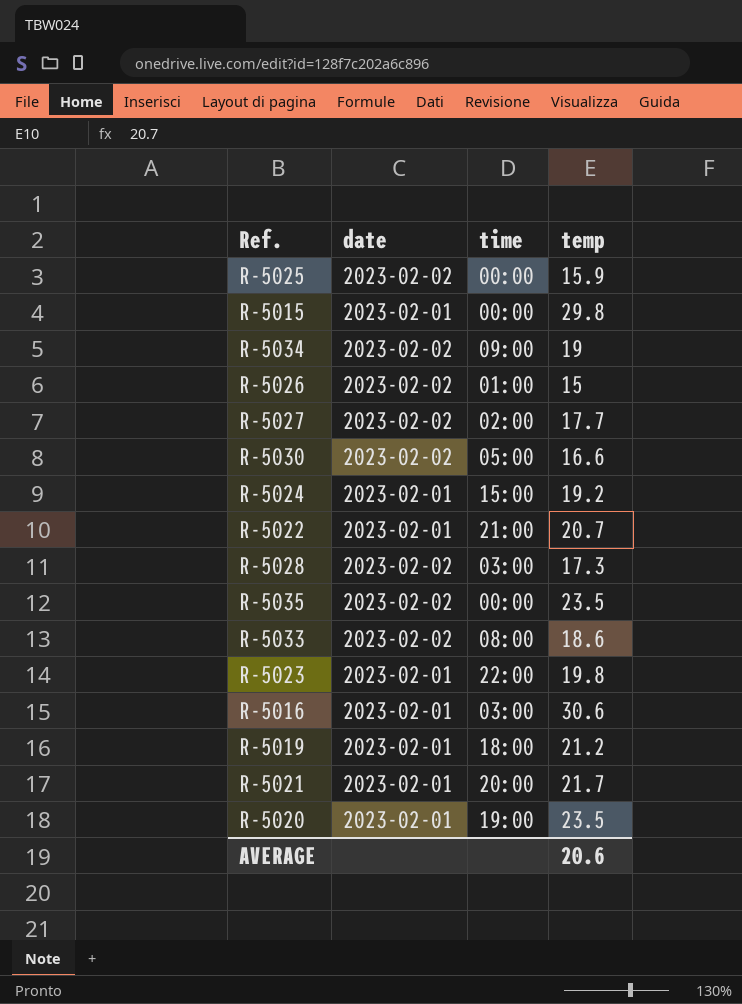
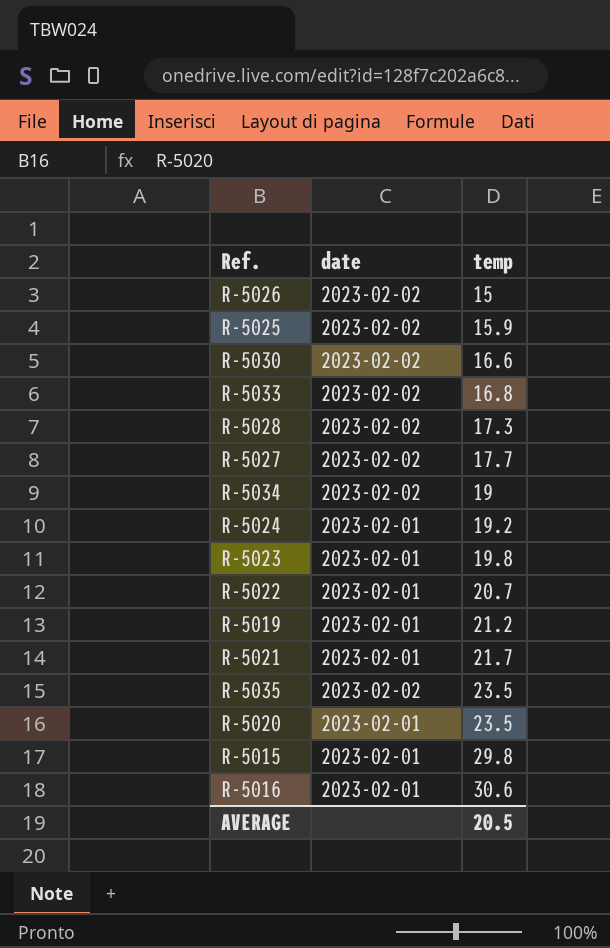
row order: none -> temp ascending
column time | position: 3 -> none
R-5033 | temp: 18.6 -> 16.8
AVERAGE | temp: 20.6 -> 20.5

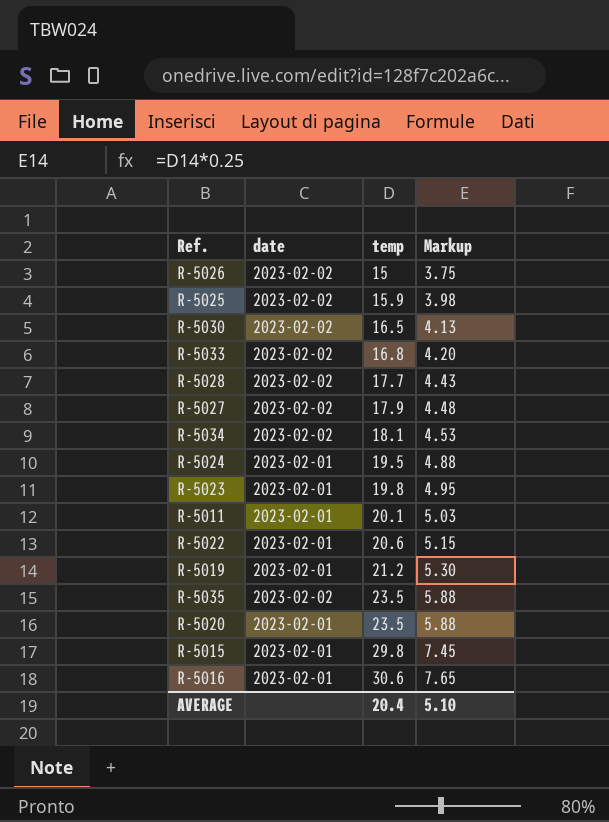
column Markup | formula: none -> [temp] * 0.25
row R-5021: 2023-02-01 | 21.7 -> none
R-5030 | temp: 16.6 -> 16.5
R-5028 | temp: 17.3 -> 17.7
R-5027 | temp: 17.7 -> 17.9
R-5034 | temp: 19 -> 18.1
R-5024 | temp: 19.2 -> 19.5
row R-5011: none -> 2023-02-01 | 20.1 | 5.03
R-5022 | temp: 20.7 -> 20.6
AVERAGE | temp: 20.5 -> 20.4

